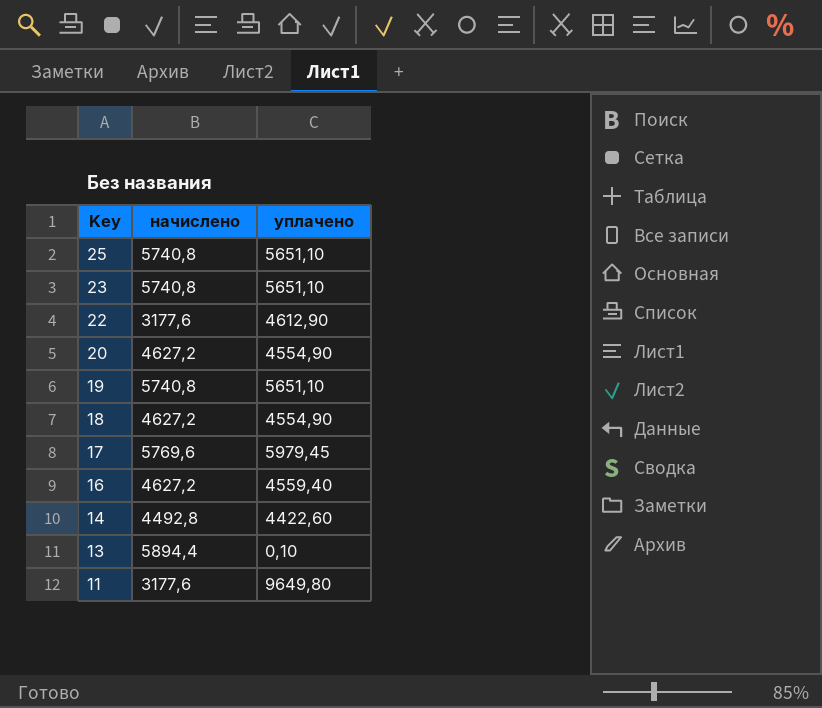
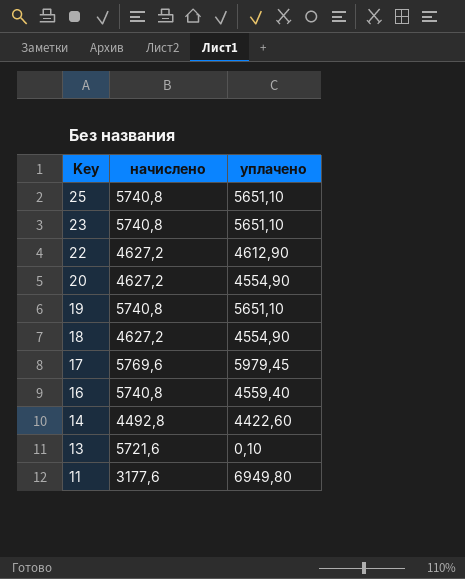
22 | начислено: 3177,6 -> 4627,2
16 | начислено: 4627,2 -> 5740,8
13 | начислено: 5894,4 -> 5721,6
11 | уплачено: 9649,80 -> 6949,80

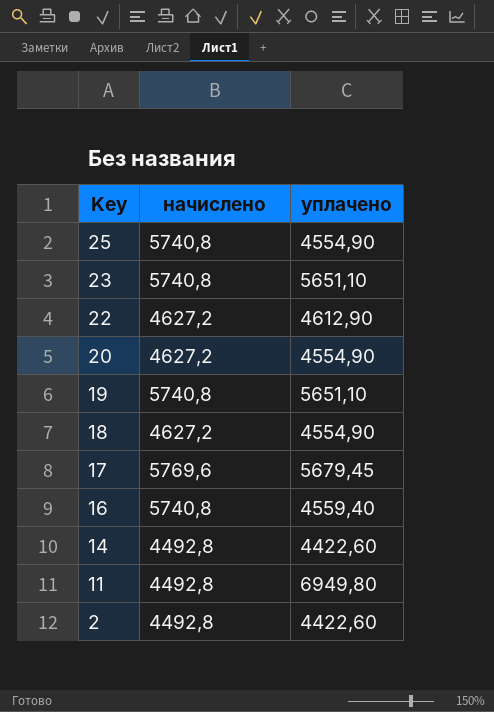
row 13: 5721,6 | 0,10 -> none
25 | уплачено: 5651,10 -> 4554,90
17 | уплачено: 5979,45 -> 5679,45
11 | начислено: 3177,6 -> 4492,8
row 2: none -> 4492,8 | 4422,60

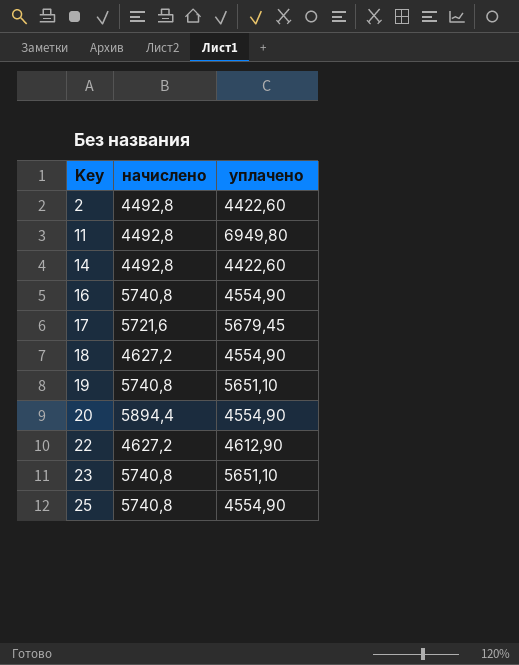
row order: Key descending -> Key ascending
16 | уплачено: 4559,40 -> 4554,90
17 | начислено: 5769,6 -> 5721,6
20 | начислено: 4627,2 -> 5894,4

